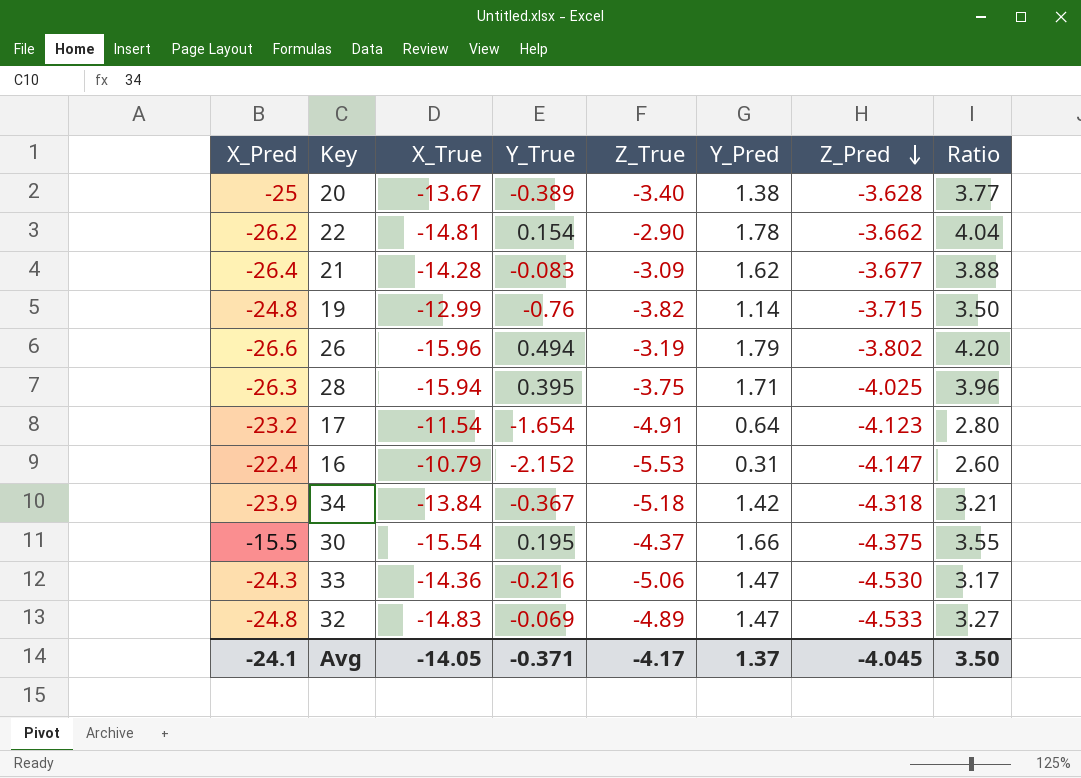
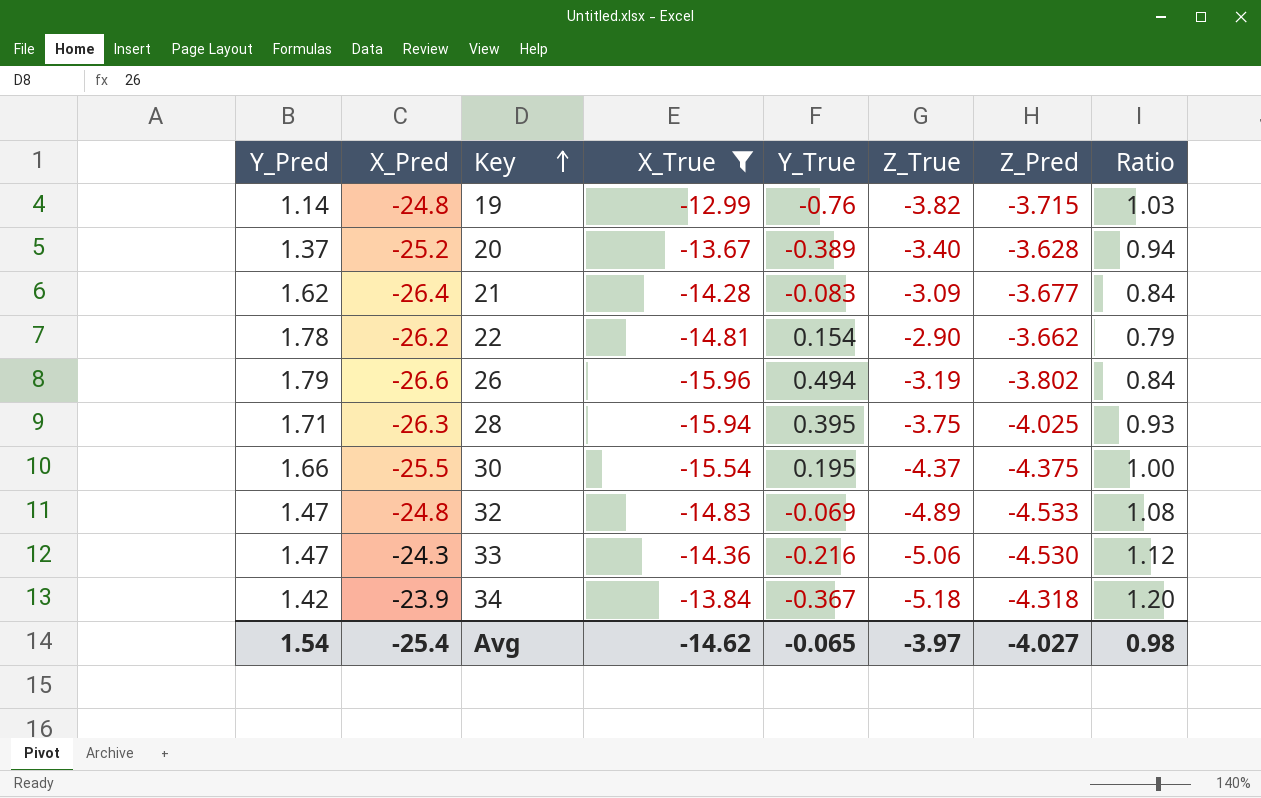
filter: none -> X_True <= -12.99
row order: Z_Pred descending -> Key ascending
column Y_Pred | position: 6 -> 1
column Ratio | formula: [X_True] / [Z_Pred] -> [Z_True] / [Z_Pred]
20 | Y_Pred: 1.38 -> 1.37
20 | X_Pred: -25 -> -25.2
30 | X_Pred: -15.5 -> -25.5
Avg | Y_Pred: 1.37 -> 1.54
Avg | X_Pred: -24.1 -> -25.4
Avg | X_True: -14.05 -> -14.62
Avg | Y_True: -0.371 -> -0.065
Avg | Z_True: -4.17 -> -3.97
Avg | Z_Pred: -4.045 -> -4.027
Avg | Ratio: 3.50 -> 0.98

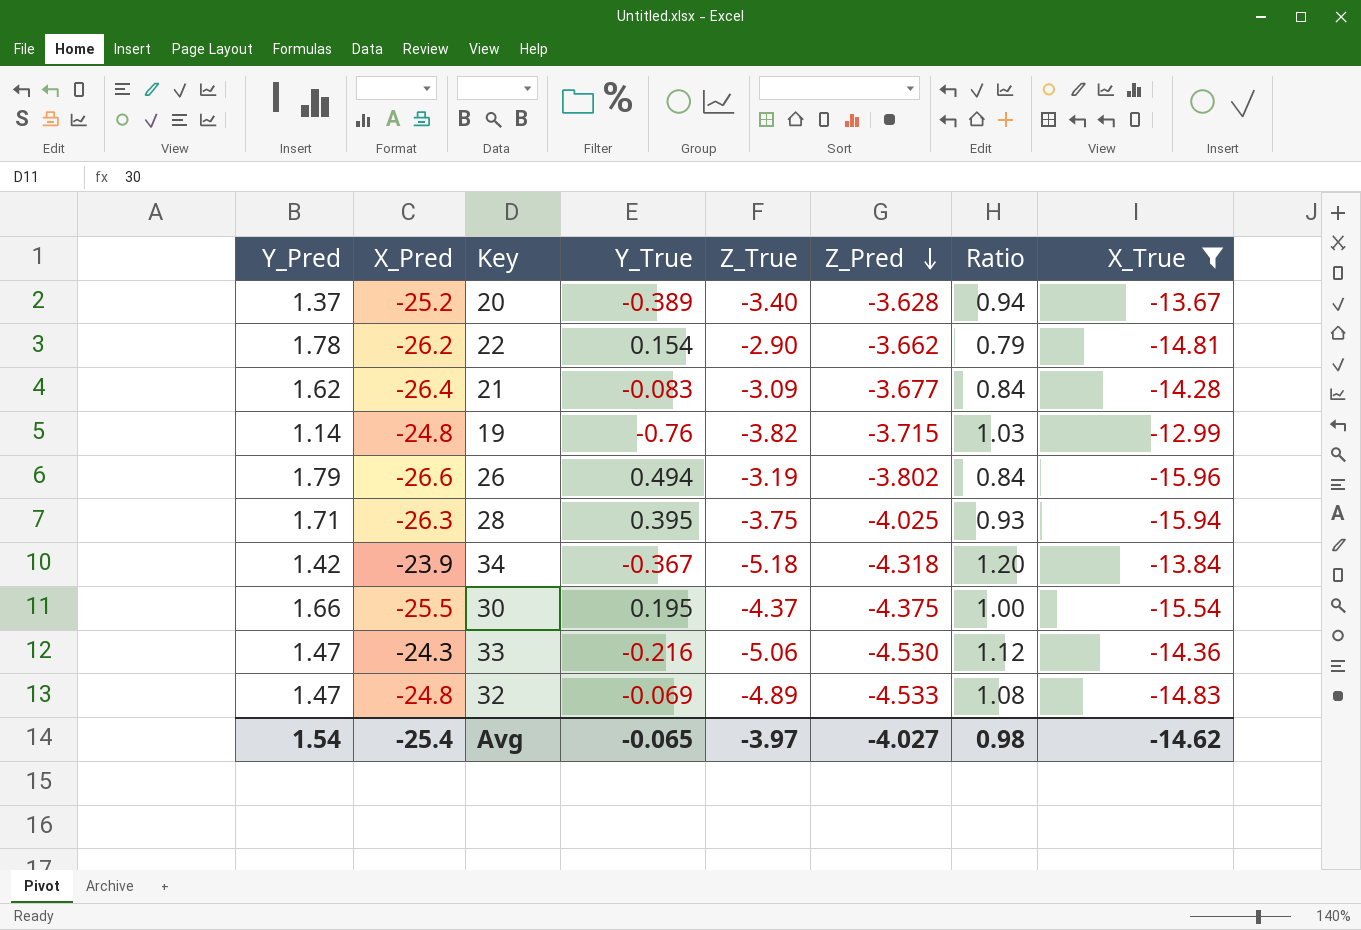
row order: Key ascending -> Z_Pred descending
column X_True | position: 4 -> 8

